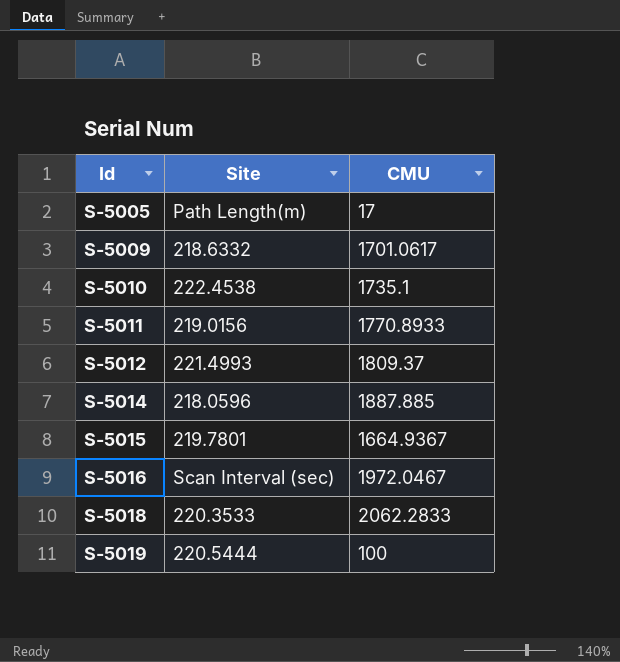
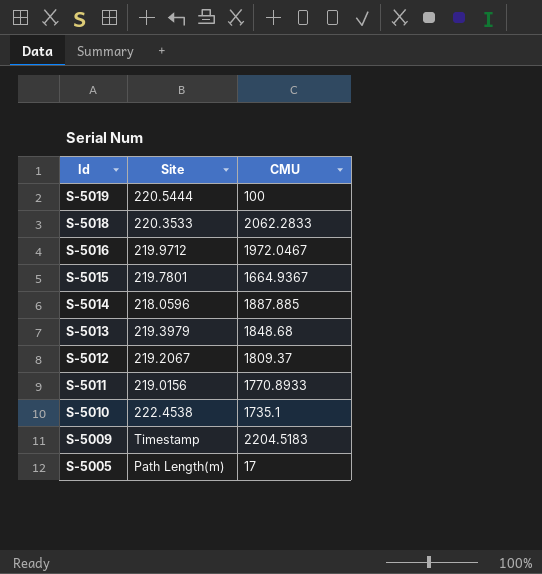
row order: Id ascending -> Id descending
S-5016 | Site: Scan Interval (sec) -> 219.9712
row S-5013: none -> 219.3979 | 1848.68
S-5012 | Site: 221.4993 -> 219.2067
S-5009 | Site: 218.6332 -> Timestamp
S-5009 | CMU: 1701.0617 -> 2204.5183

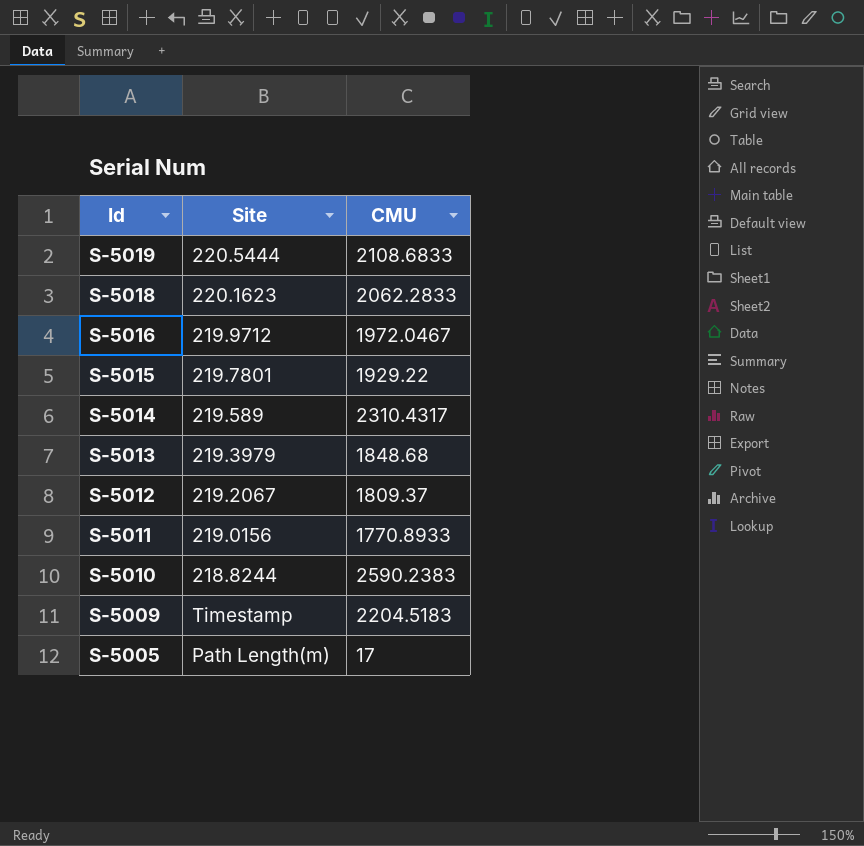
S-5019 | CMU: 100 -> 2108.6833
S-5018 | Site: 220.3533 -> 220.1623
S-5015 | CMU: 1664.9367 -> 1929.22
S-5014 | Site: 218.0596 -> 219.589
S-5014 | CMU: 1887.885 -> 2310.4317
S-5010 | Site: 222.4538 -> 218.8244
S-5010 | CMU: 1735.1 -> 2590.2383

